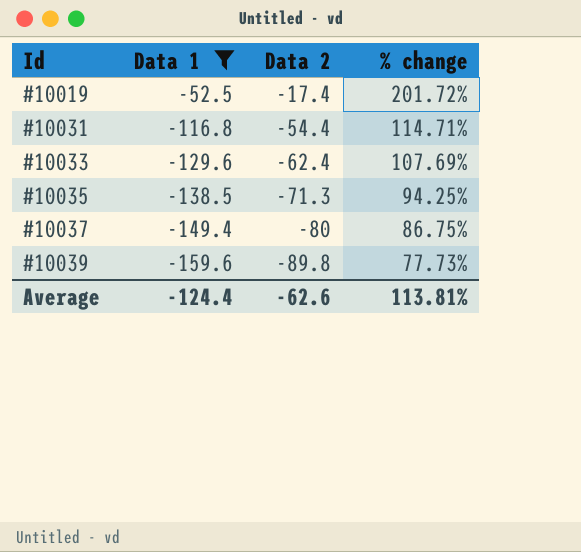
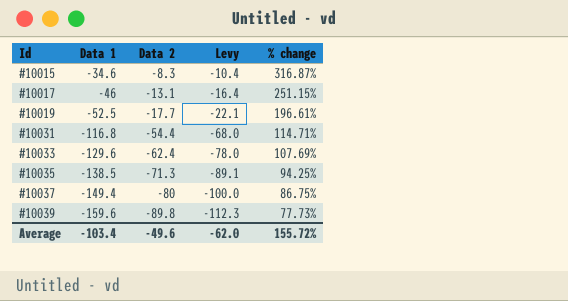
filter: Data 1 <= -52.5 -> none
column Levy | formula: none -> [Data 2] * 1.25
#10019 | Data 2: -17.4 -> -17.7
#10019 | % change: 201.72% -> 196.61%
Average | Data 1: -124.4 -> -103.4
Average | Data 2: -62.6 -> -49.6
Average | % change: 113.81% -> 155.72%

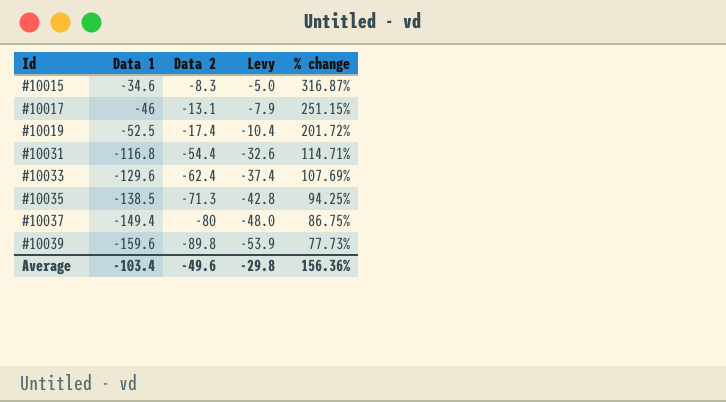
column Levy | formula: [Data 2] * 1.25 -> [Data 2] * 0.6
#10019 | Data 2: -17.7 -> -17.4
#10019 | % change: 196.61% -> 201.72%
Average | Levy: -62.0 -> -29.8
Average | % change: 155.72% -> 156.36%

